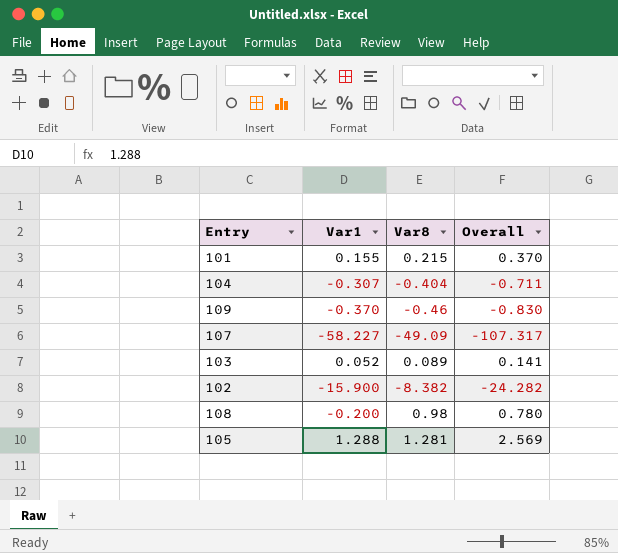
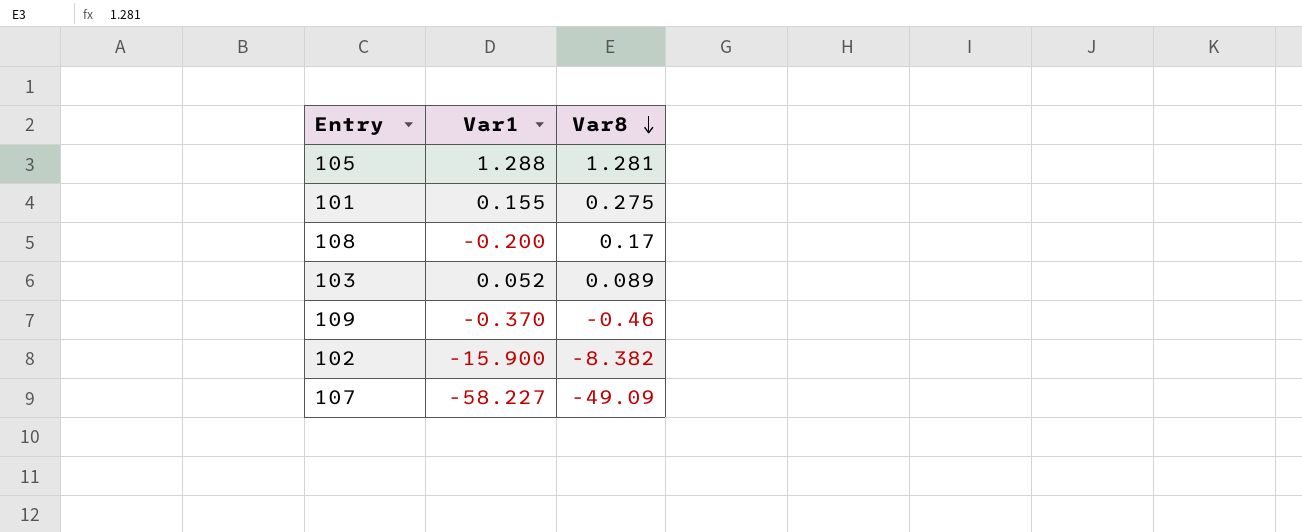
row order: none -> Var8 descending
column Overall | formula: [Var1] + [Var8] -> none
row 104: -0.307 | -0.404 | -0.711 -> none
101 | Var8: 0.215 -> 0.275
108 | Var8: 0.98 -> 0.17

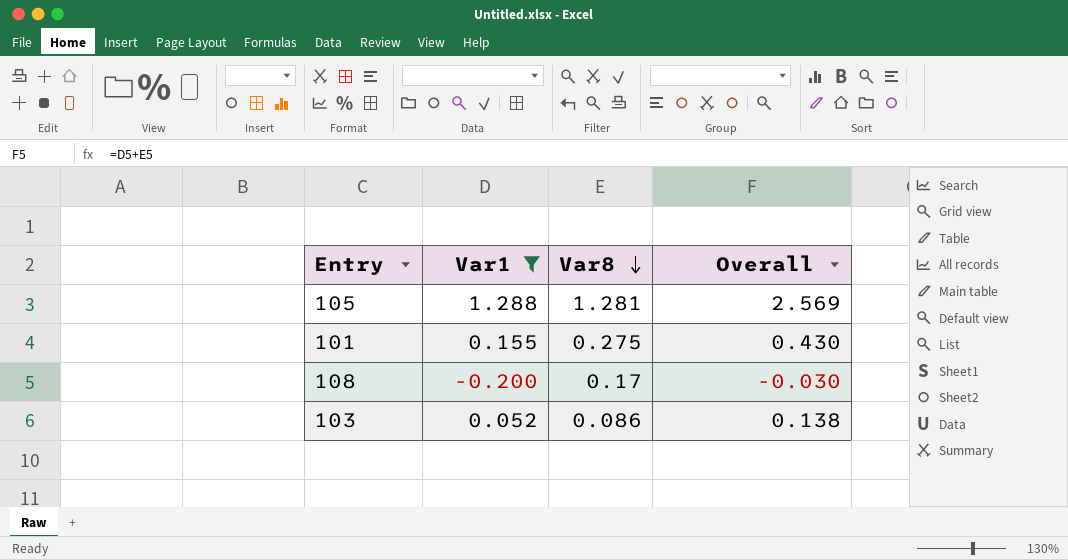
filter: none -> Var1 >= -0.200
column Overall | formula: none -> [Var1] + [Var8]
103 | Var8: 0.089 -> 0.086

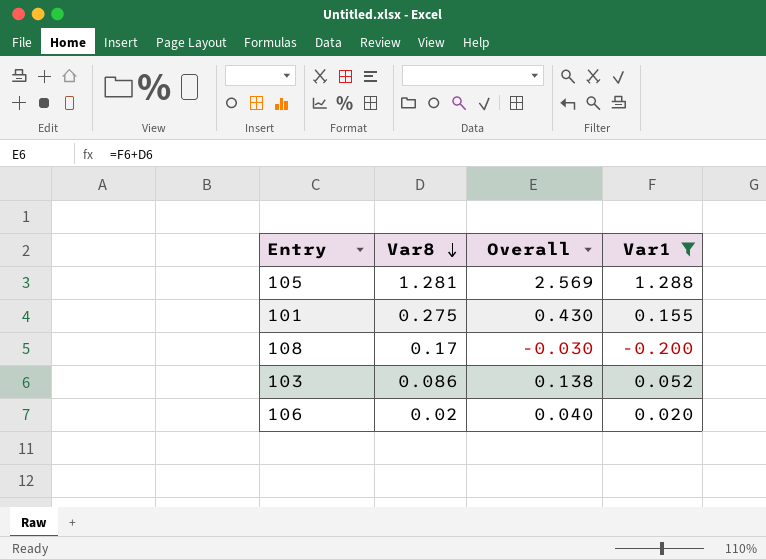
column Var1 | position: 2 -> 4
row 106: none -> 0.02 | 0.040 | 0.020

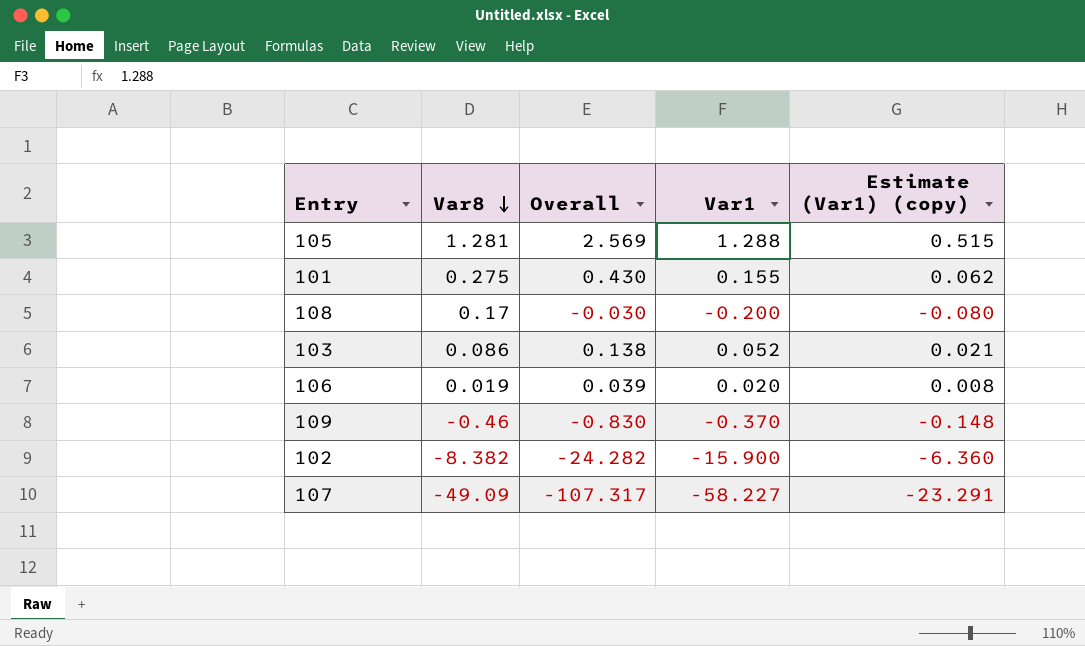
filter: Var1 >= -0.200 -> none
column Estimate (Var1) (copy) | formula: none -> [Var1] * 0.4
106 | Var8: 0.02 -> 0.019
106 | Overall: 0.040 -> 0.039

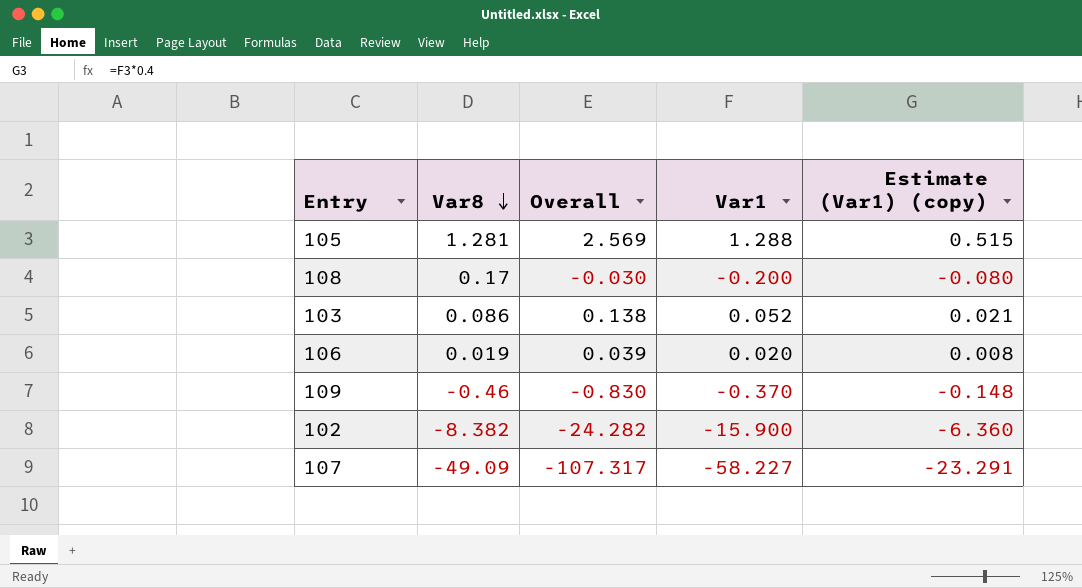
row 101: 0.275 | 0.430 | 0.155 | 0.062 -> none

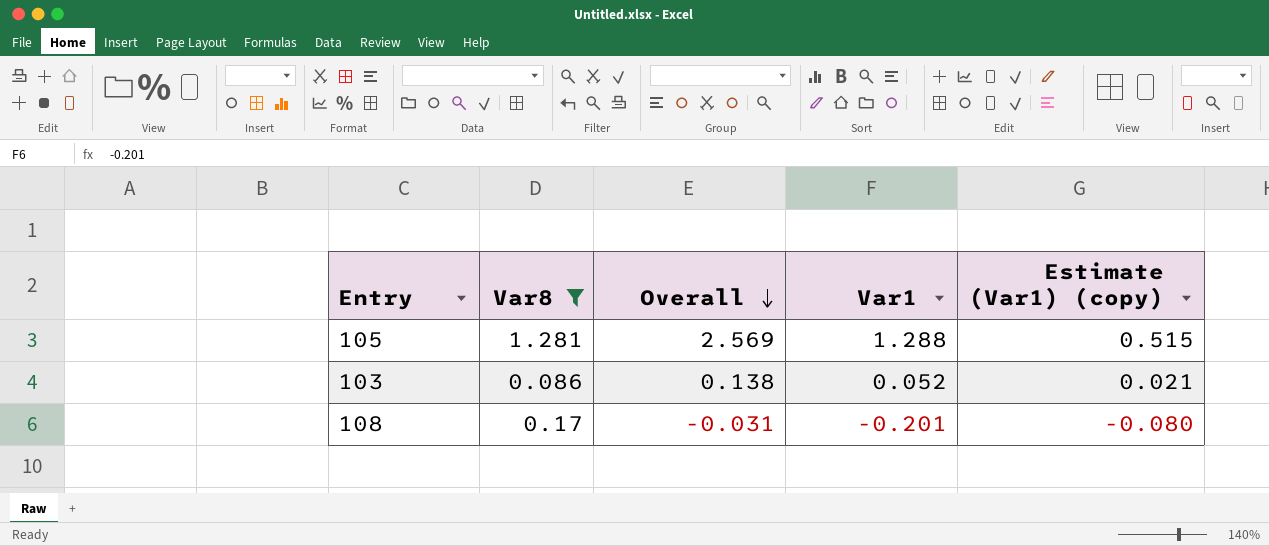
filter: none -> Var8 >= 0.086
row order: Var8 descending -> Overall descending
108 | Overall: -0.030 -> -0.031
108 | Var1: -0.200 -> -0.201

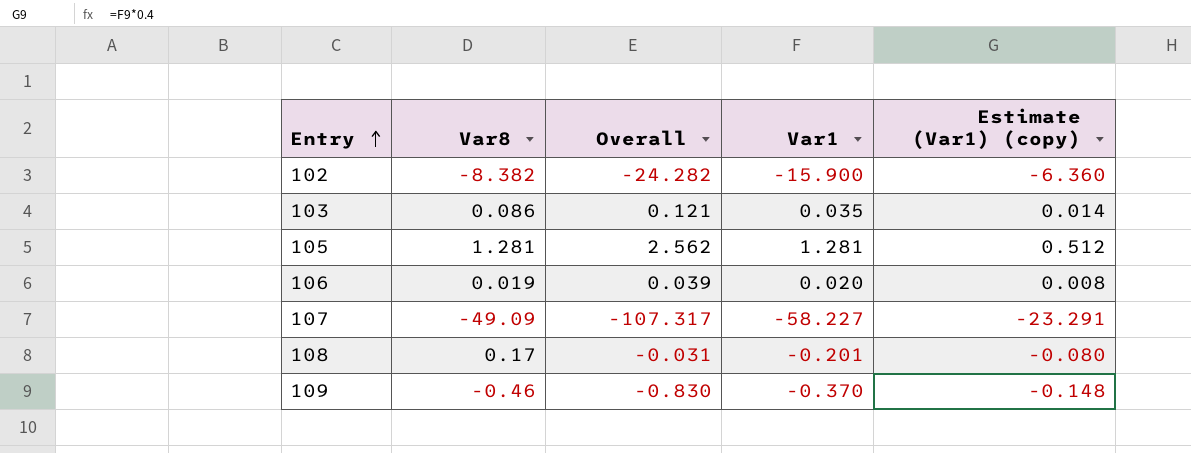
filter: Var8 >= 0.086 -> none
row order: Overall descending -> Entry ascending
103 | Overall: 0.138 -> 0.121
103 | Var1: 0.052 -> 0.035
103 | Estimate (Var1) (copy): 0.021 -> 0.014
105 | Overall: 2.569 -> 2.562
105 | Var1: 1.288 -> 1.281
105 | Estimate (Var1) (copy): 0.515 -> 0.512

